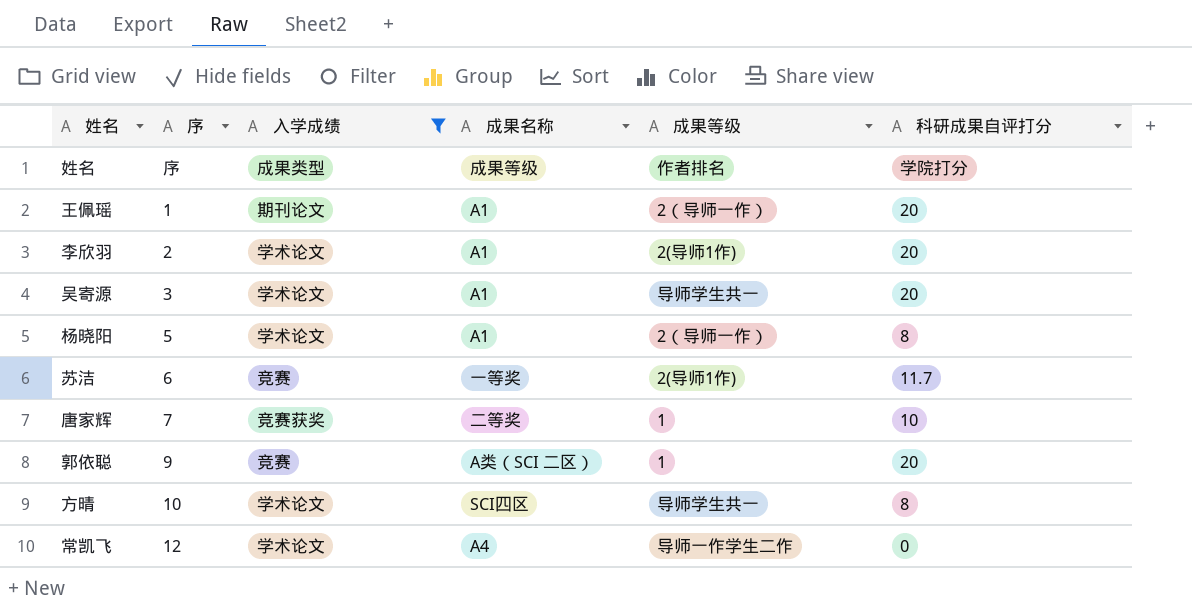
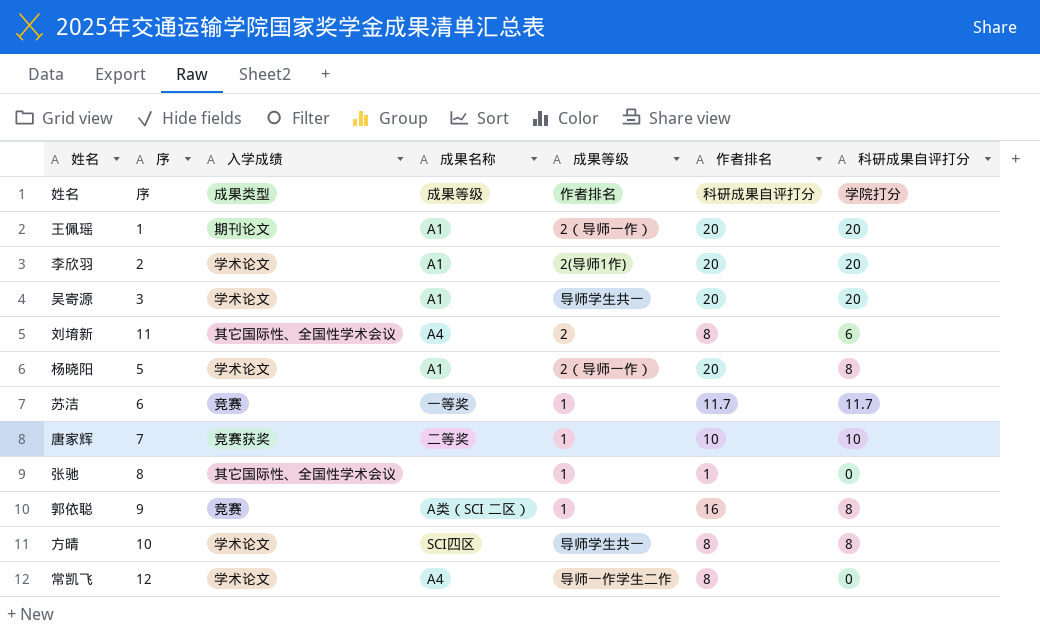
filter: 入学成绩 != 其它国际性、全国性学术会议 -> none
column 作者排名 | position: none -> 6
苏洁 | 成果等级: 2(导师1作) -> 1
郭依聪 | 科研成果自评打分: 20 -> 8

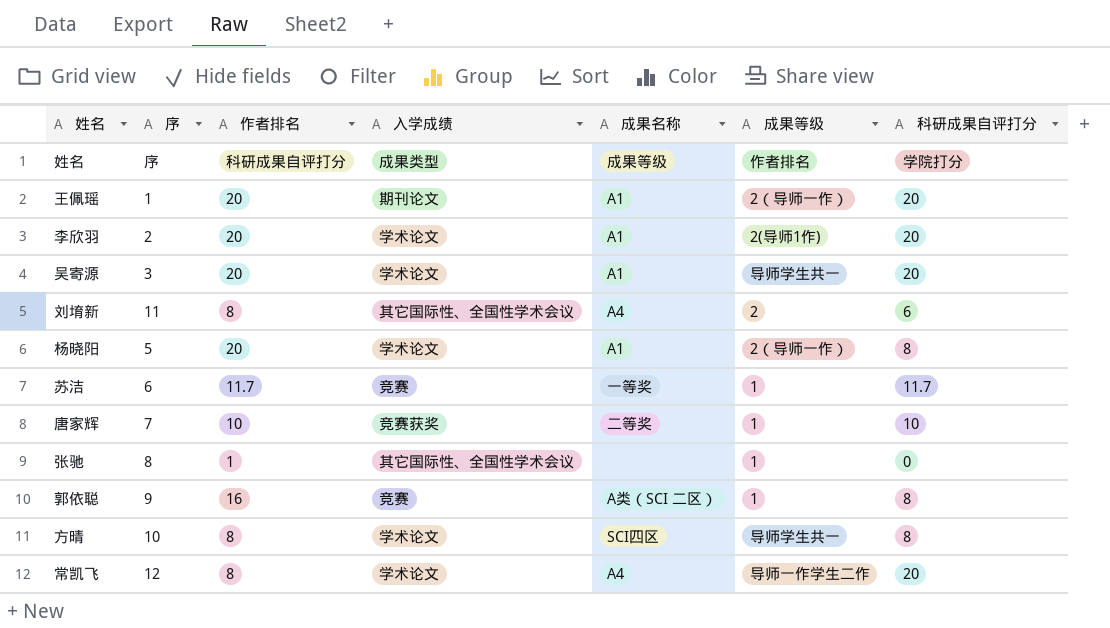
column 作者排名 | position: 6 -> 3
常凯飞 | 科研成果自评打分: 0 -> 20

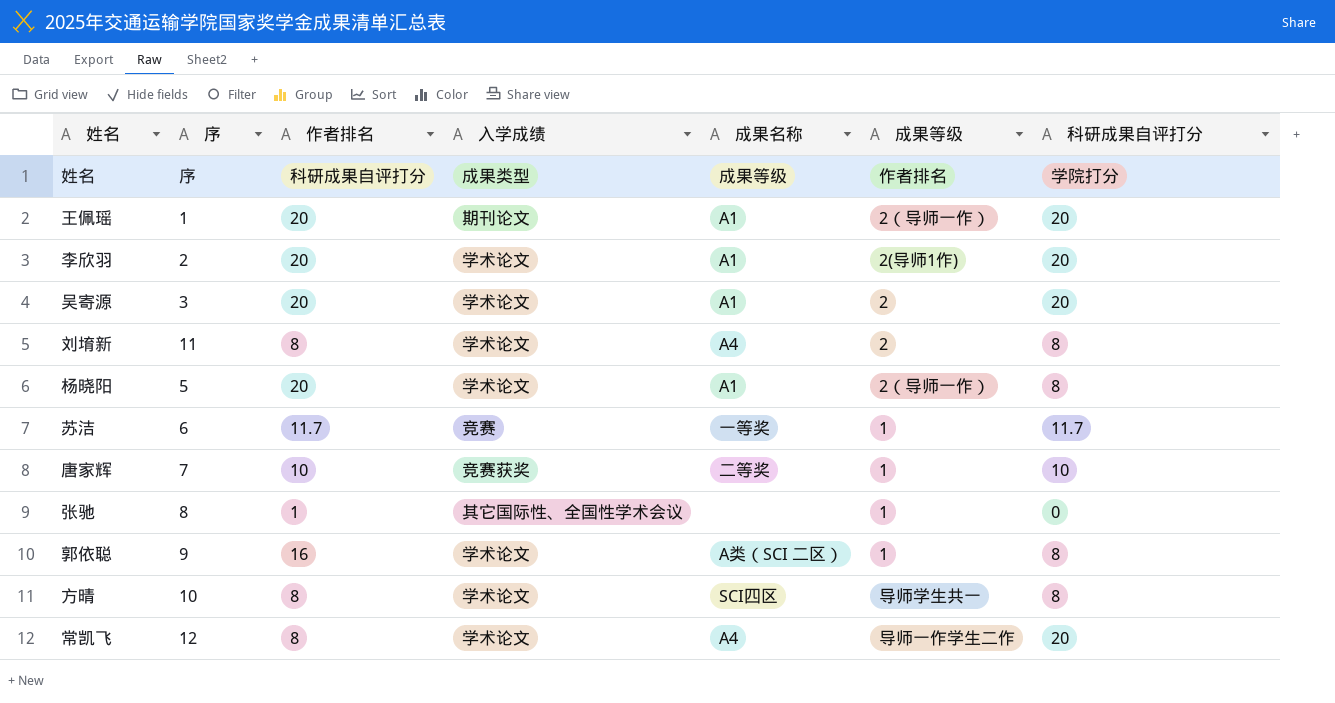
吴寄源 | 成果等级: 导师学生共一 -> 2
刘堉新 | 入学成绩: 其它国际性、全国性学术会议 -> 学术论文
刘堉新 | 科研成果自评打分: 6 -> 8
郭依聪 | 入学成绩: 竞赛 -> 学术论文

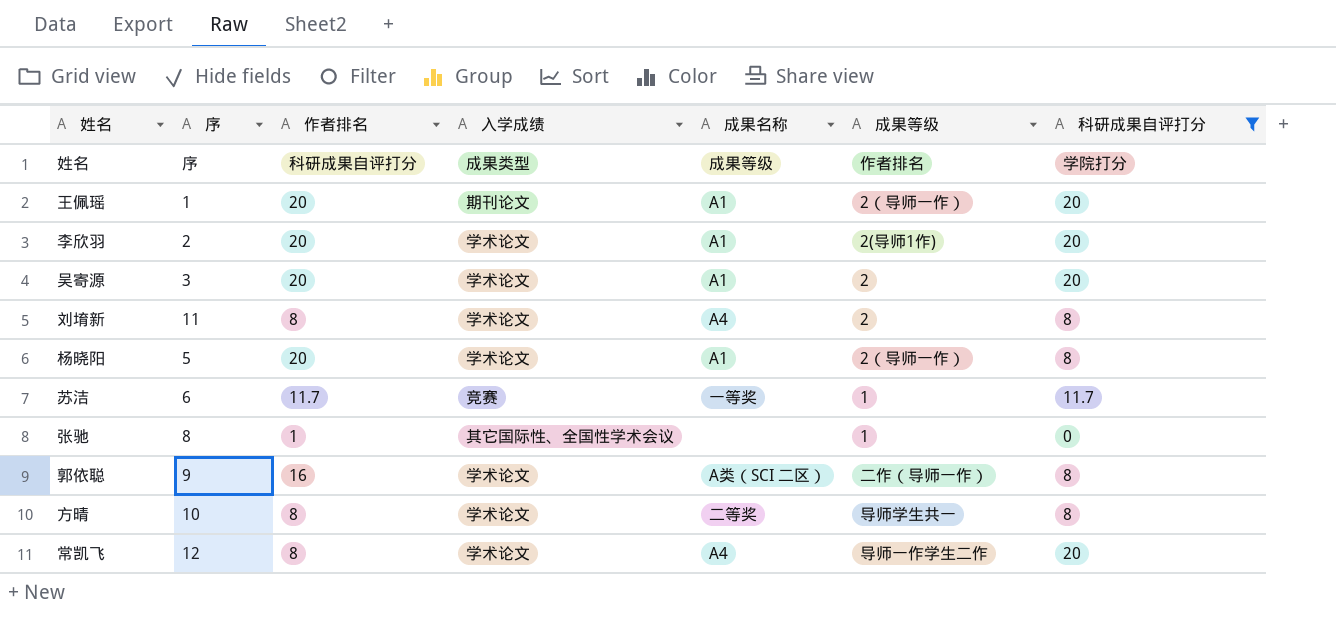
filter: none -> 科研成果自评打分 != 10
郭依聪 | 成果等级: 1 -> 二作（导师一作）
方晴 | 成果名称: SCI四区 -> 二等奖

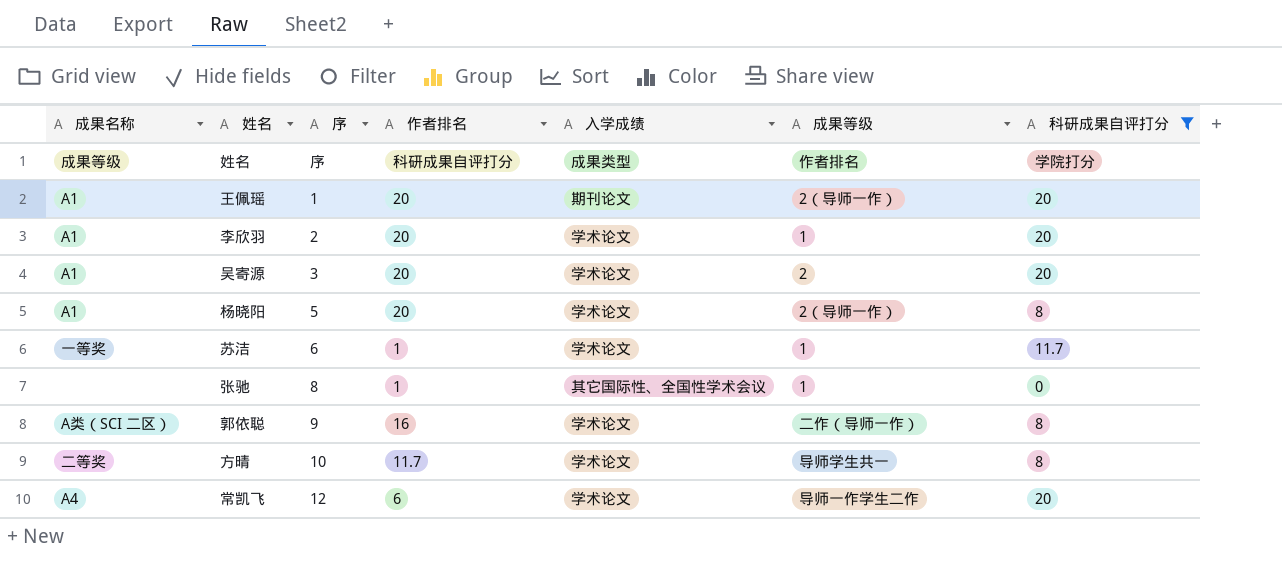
column 成果名称 | position: 5 -> 1
row 刘堉新: 11 | 8 | 学术论文 | A4 | 2 | 8 -> none
李欣羽 | 成果等级: 2(导师1作) -> 1
苏洁 | 作者排名: 11.7 -> 1
苏洁 | 入学成绩: 竞赛 -> 学术论文
方晴 | 作者排名: 8 -> 11.7
常凯飞 | 作者排名: 8 -> 6

